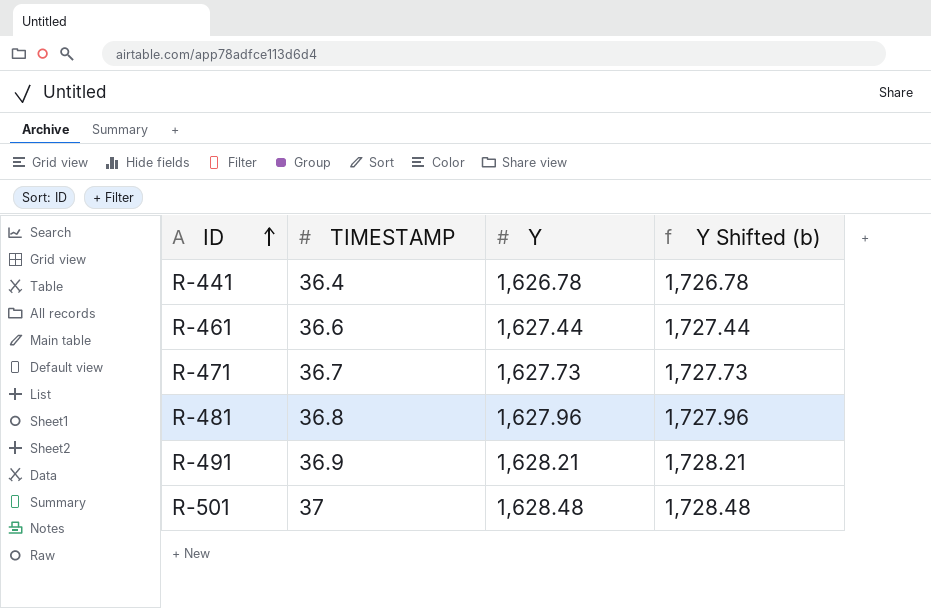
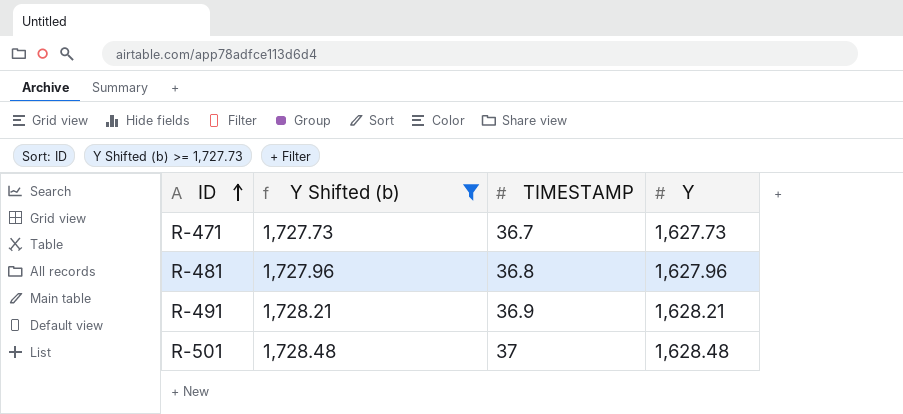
filter: none -> Y Shifted (b) >= 1,727.73
column Y Shifted (b) | position: 4 -> 2

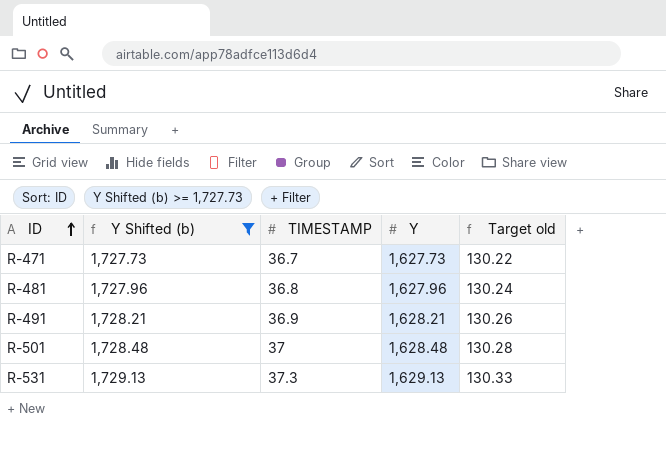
column Target old | formula: none -> [Y] * 0.08
row R-531: none -> 1,729.13 | 37.3 | 1,629.13 | 130.33

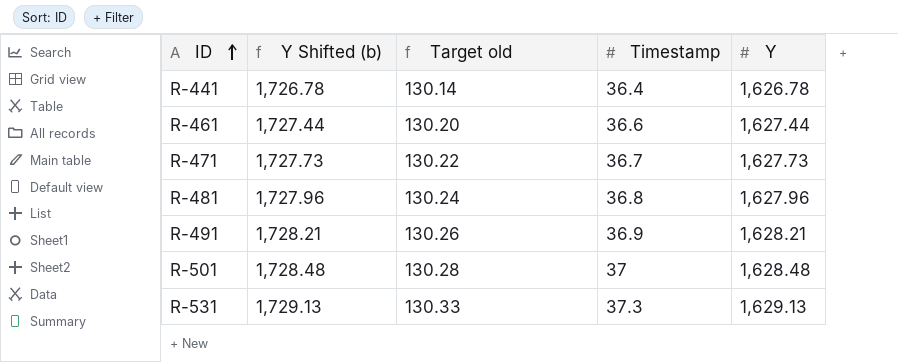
filter: Y Shifted (b) >= 1,727.73 -> none
column Target old | position: 5 -> 3
column name: TIMESTAMP -> Timestamp

